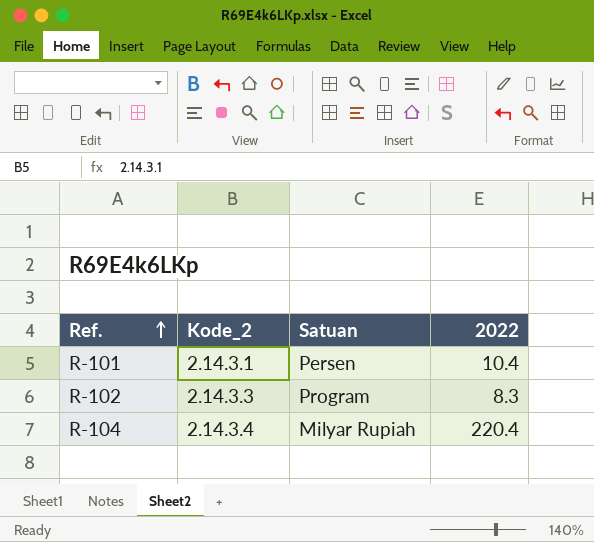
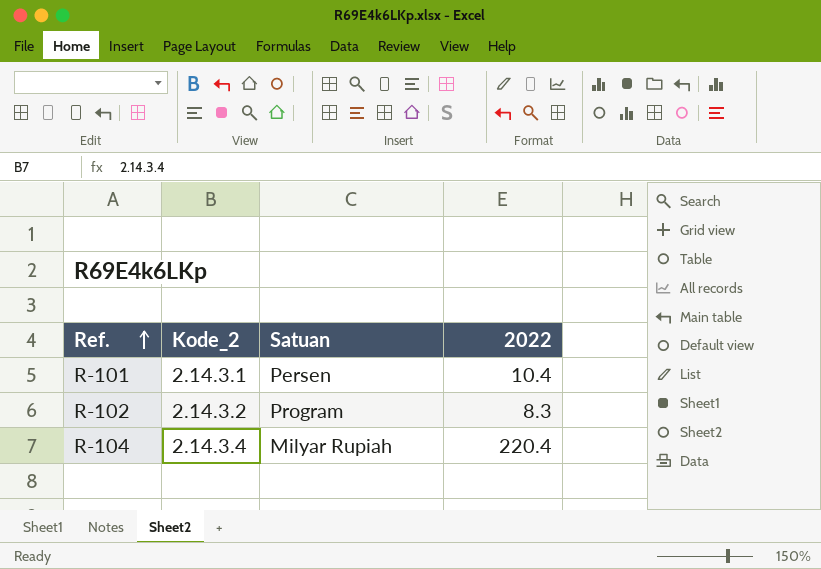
R-102 | Kode_2: 2.14.3.3 -> 2.14.3.2

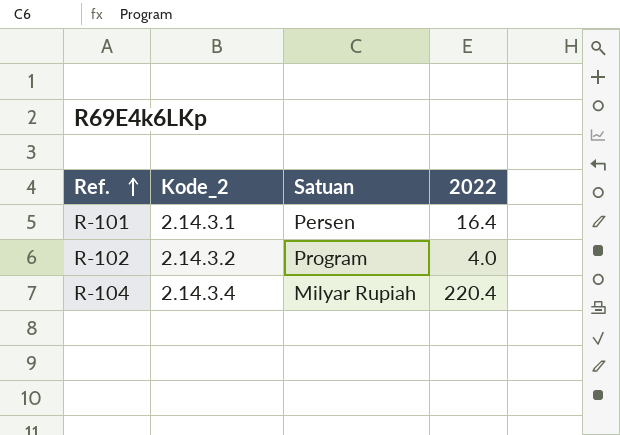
R-101 | 2022: 10.4 -> 16.4
R-102 | 2022: 8.3 -> 4.0

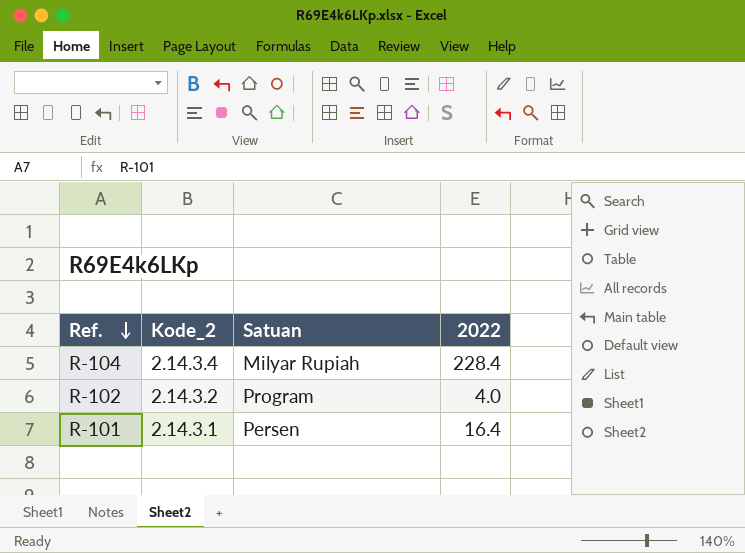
row order: Ref. ascending -> Ref. descending
R-104 | 2022: 220.4 -> 228.4

